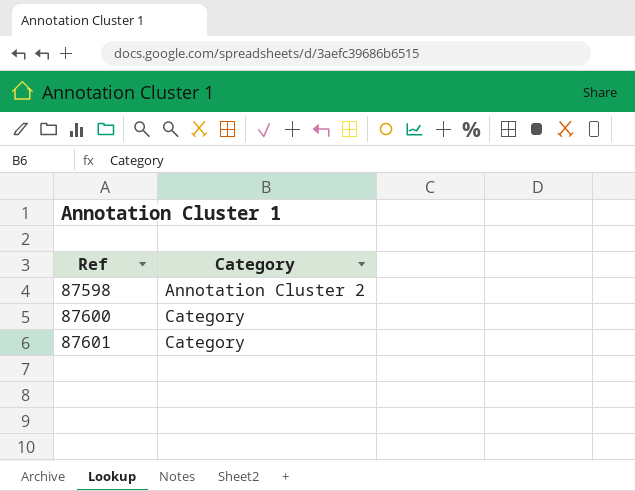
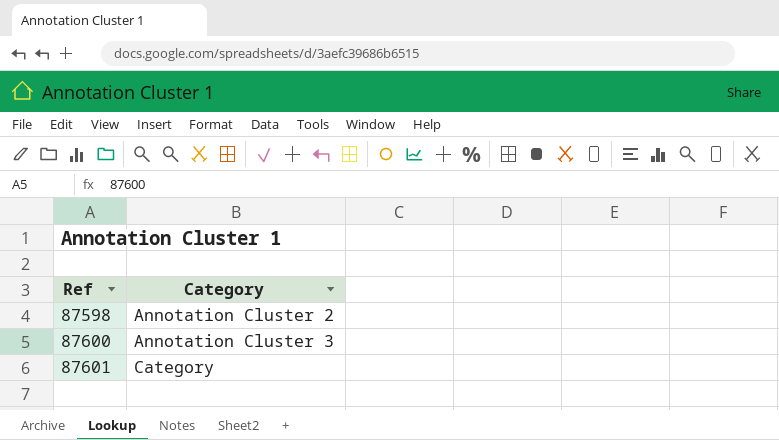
87600 | Category: Category -> Annotation Cluster 3

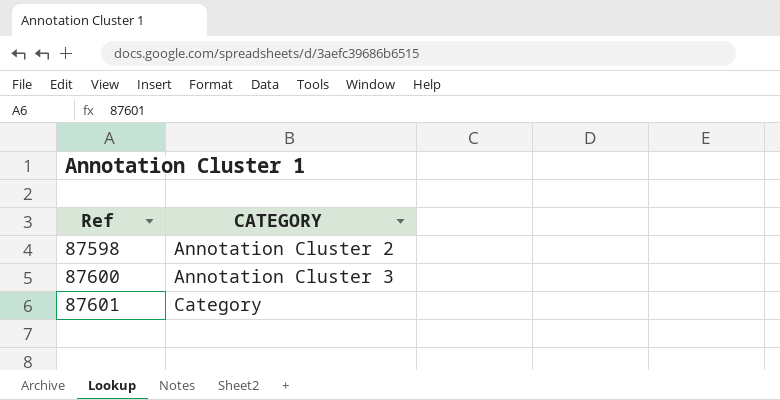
column name: Category -> CATEGORY

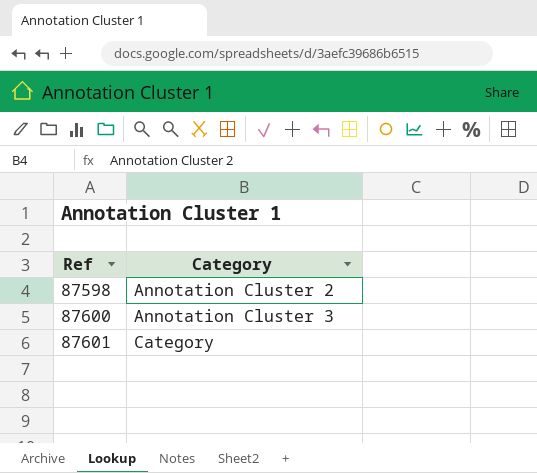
column name: CATEGORY -> Category

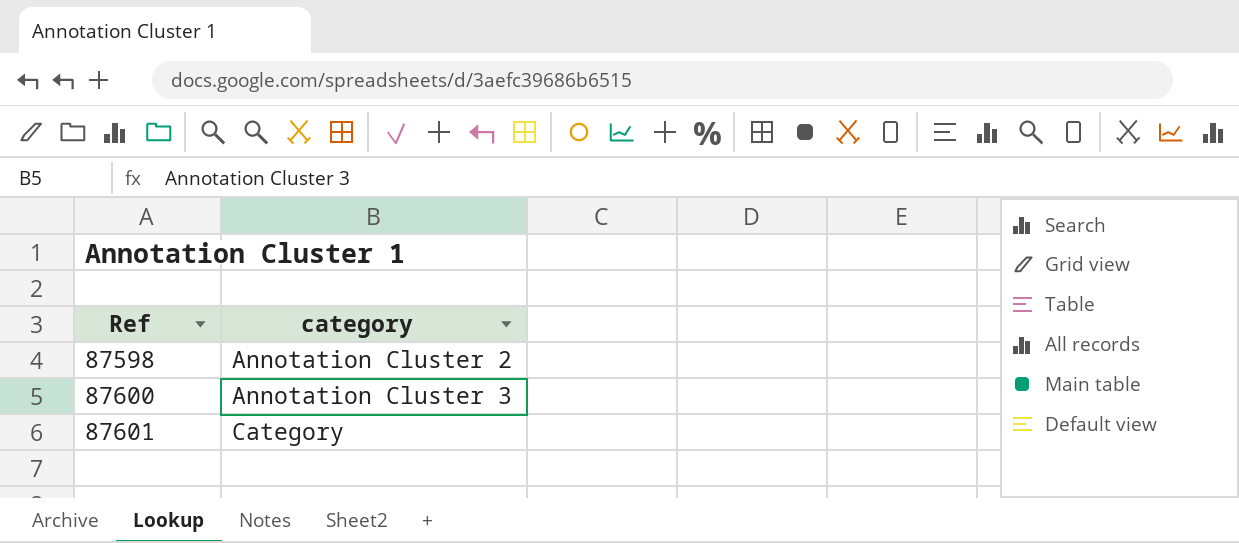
column name: Category -> category

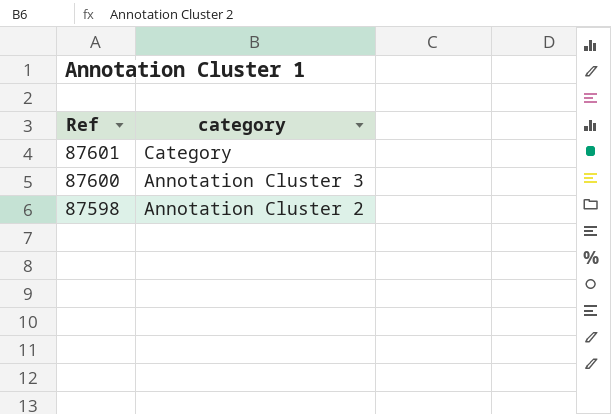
row order: Ref ascending -> Ref descending

